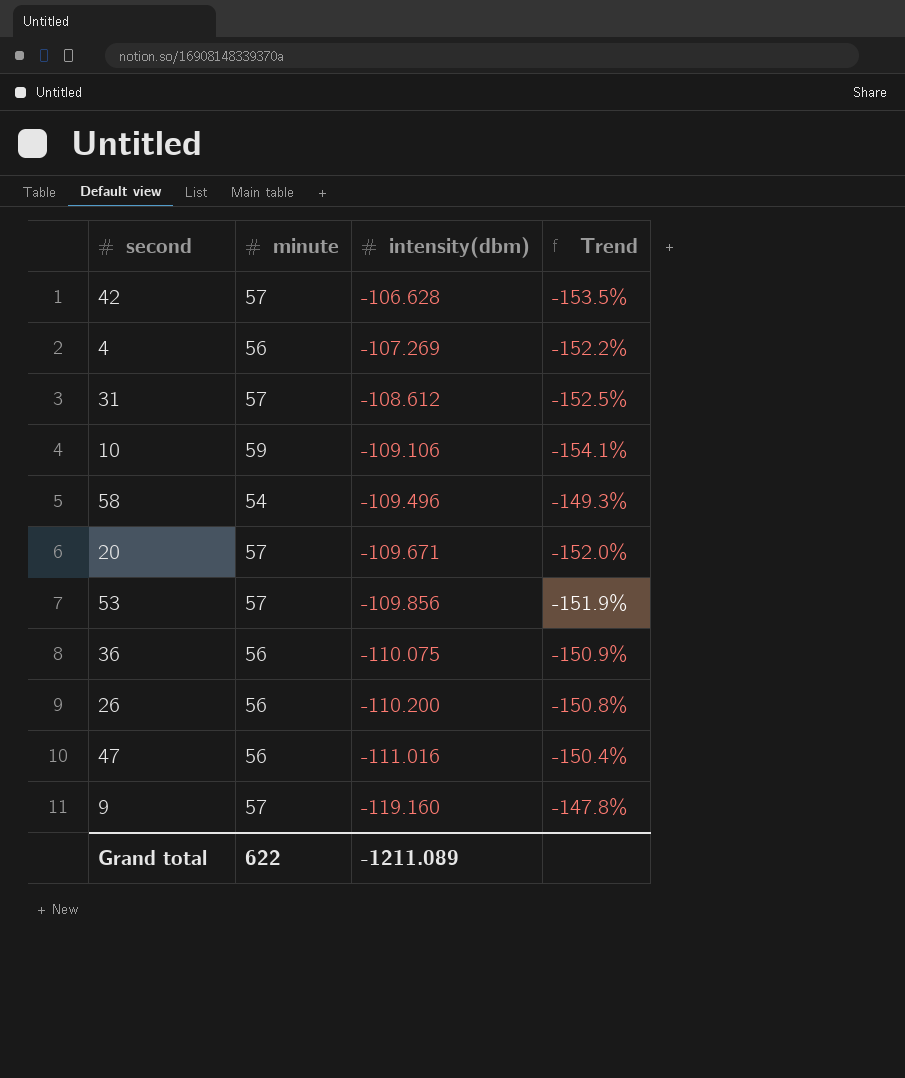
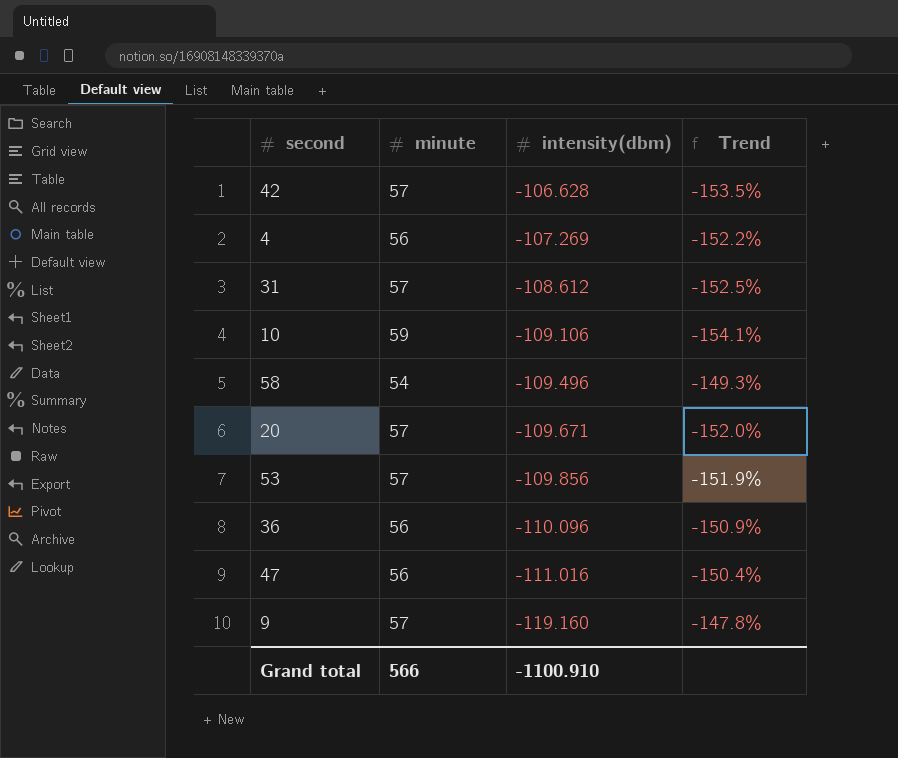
row 26: 56 | -110.200 | -150.8% -> none
36 | intensity(dbm): -110.075 -> -110.096
Grand total | minute: 622 -> 566
Grand total | intensity(dbm): -1211.089 -> -1100.910

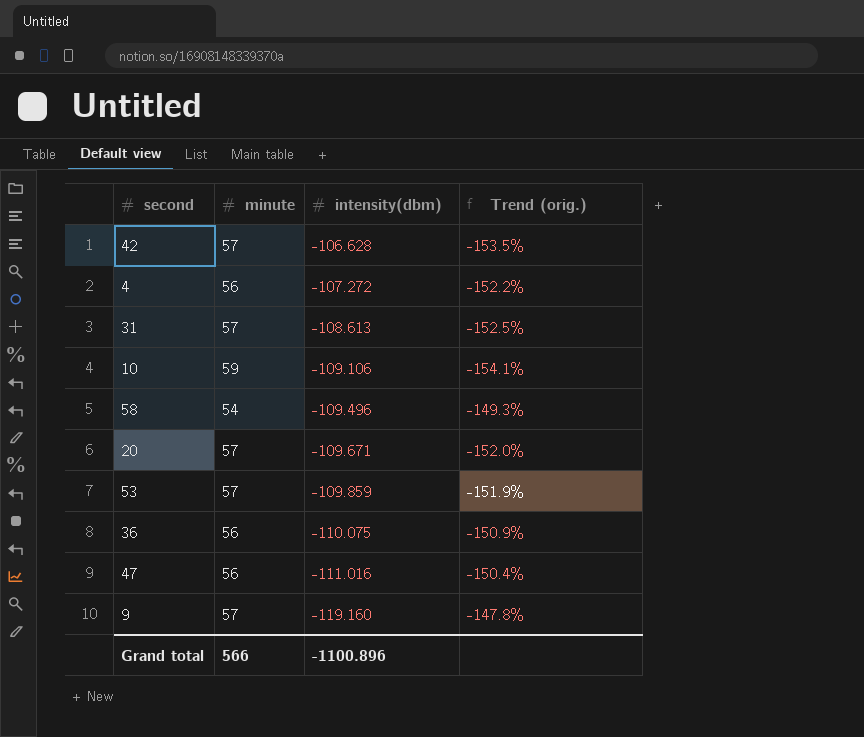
column name: Trend -> Trend (orig.)
4 | intensity(dbm): -107.269 -> -107.272
31 | intensity(dbm): -108.612 -> -108.613
53 | intensity(dbm): -109.856 -> -109.859
36 | intensity(dbm): -110.096 -> -110.075
Grand total | intensity(dbm): -1100.910 -> -1100.896

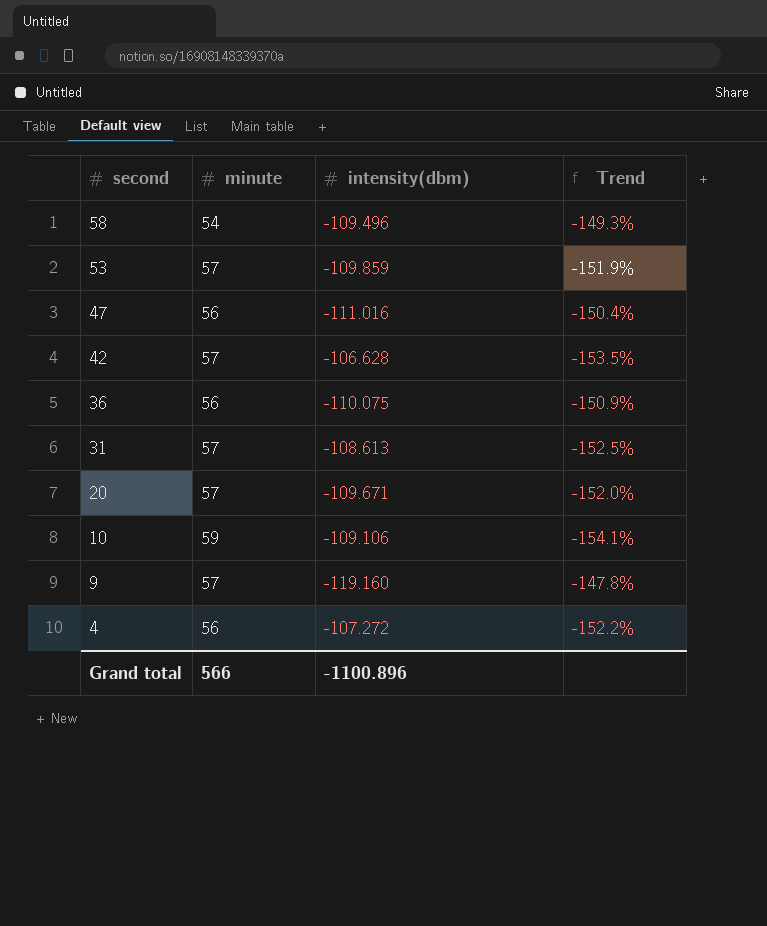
row order: intensity(dbm) descending -> second descending
column name: Trend (orig.) -> Trend

